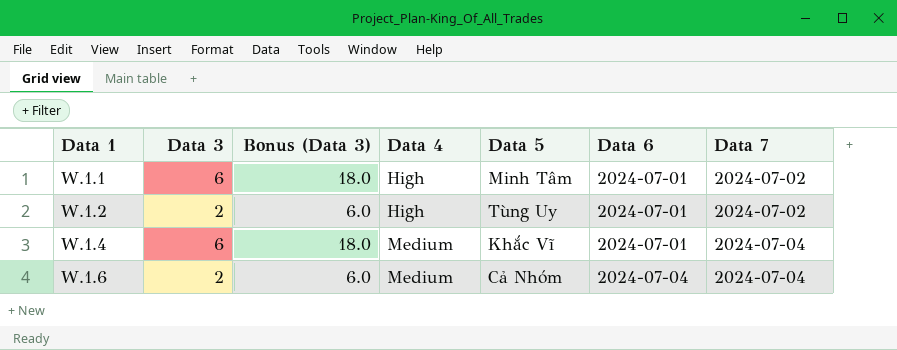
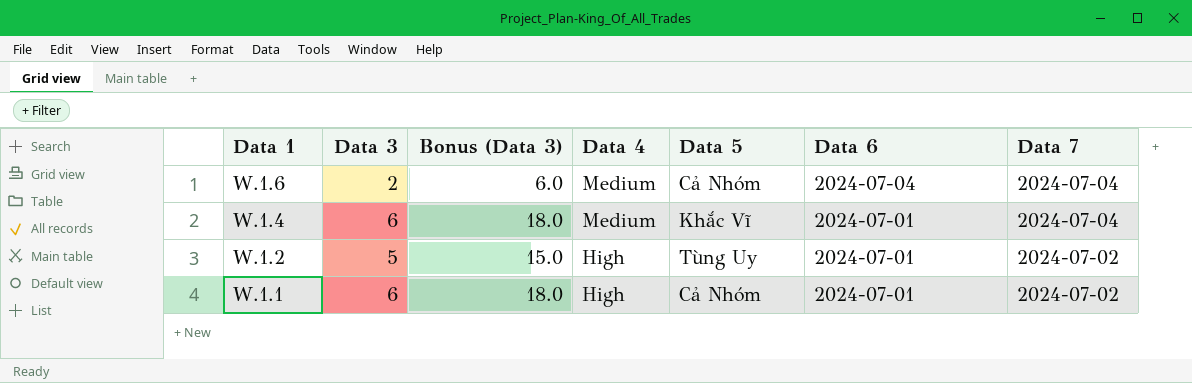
row order: Data 1 ascending -> Data 1 descending
W.1.2 | Data 3: 2 -> 5
W.1.2 | Bonus (Data 3): 6.0 -> 15.0
W.1.1 | Data 5: Minh Tâm -> Cả Nhóm

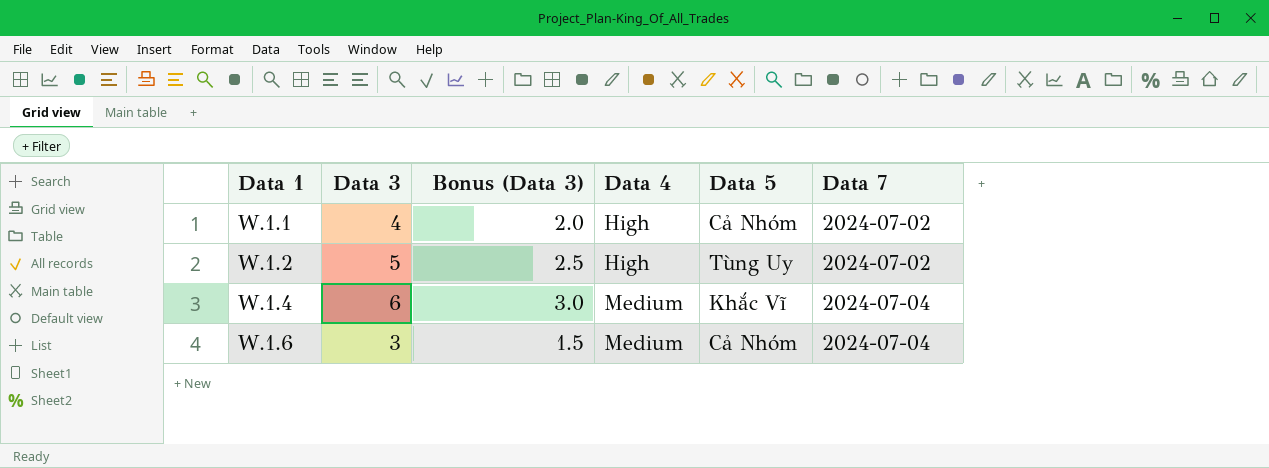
row order: Data 1 descending -> Data 1 ascending
column Data 6 | position: 6 -> none
column Bonus (Data 3) | formula: [Data 3] * 3 -> [Data 3] * 0.5
W.1.1 | Data 3: 6 -> 4
W.1.6 | Data 3: 2 -> 3

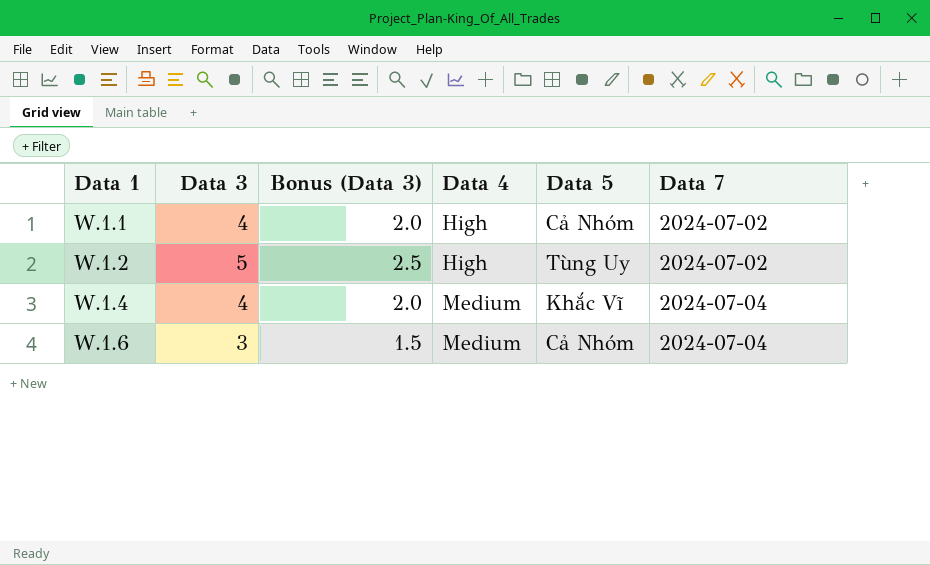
W.1.4 | Data 3: 6 -> 4
W.1.4 | Bonus (Data 3): 3.0 -> 2.0

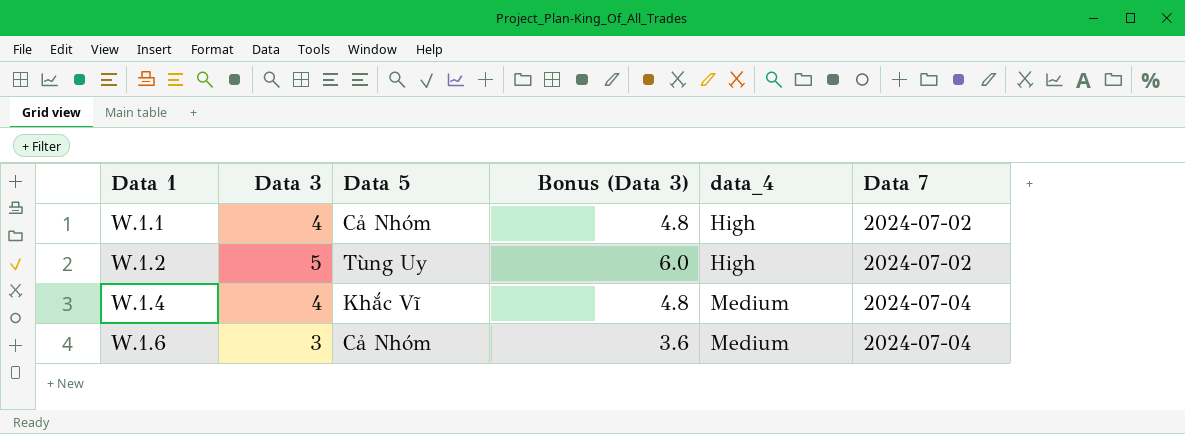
column Data 5 | position: 5 -> 3
column Bonus (Data 3) | formula: [Data 3] * 0.5 -> [Data 3] * 1.2
column name: Data 4 -> data_4

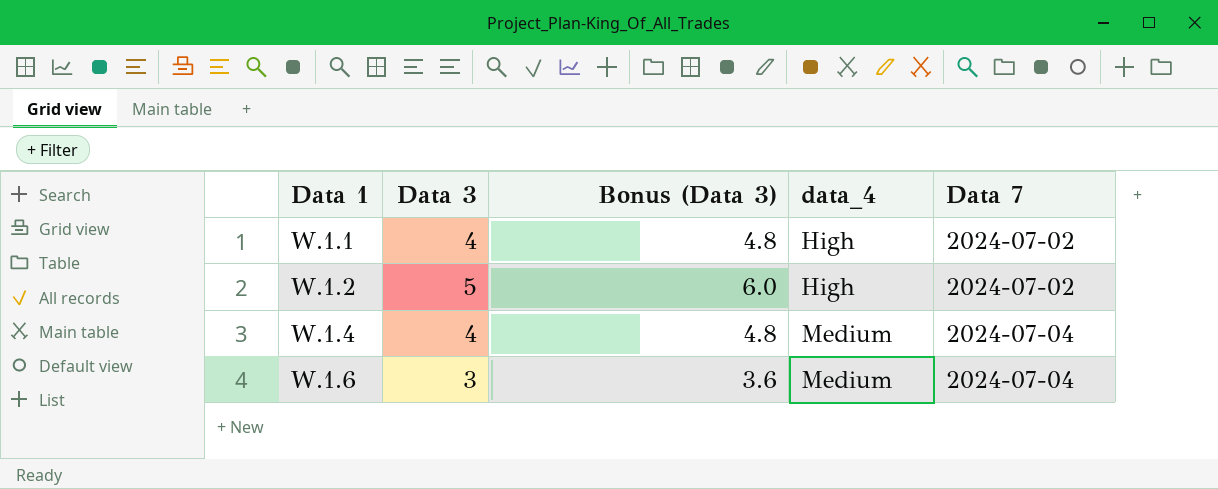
column Data 5 | position: 3 -> none

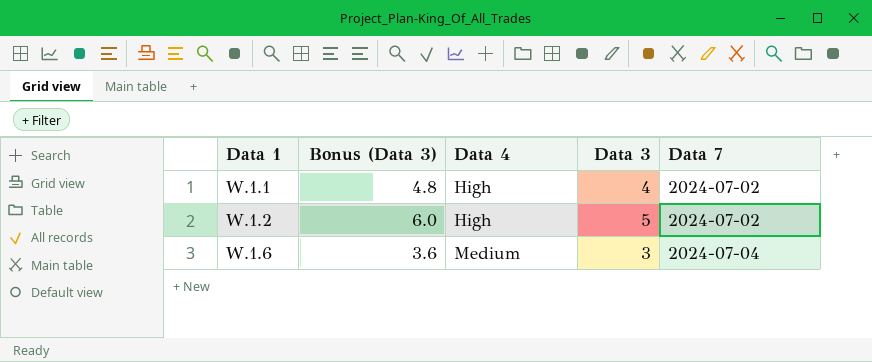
column name: data_4 -> Data 4
column Data 3 | position: 2 -> 4
row W.1.4: 4 | 4.8 | Medium | 2024-07-04 -> none

